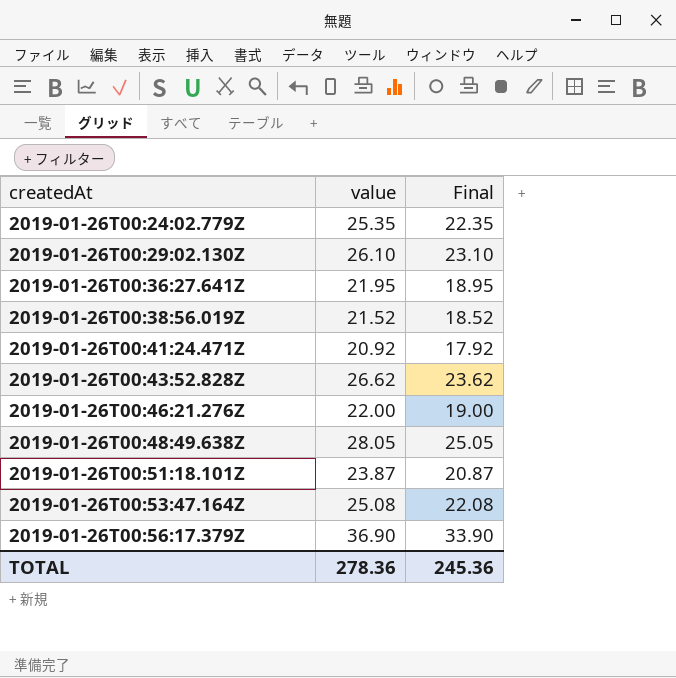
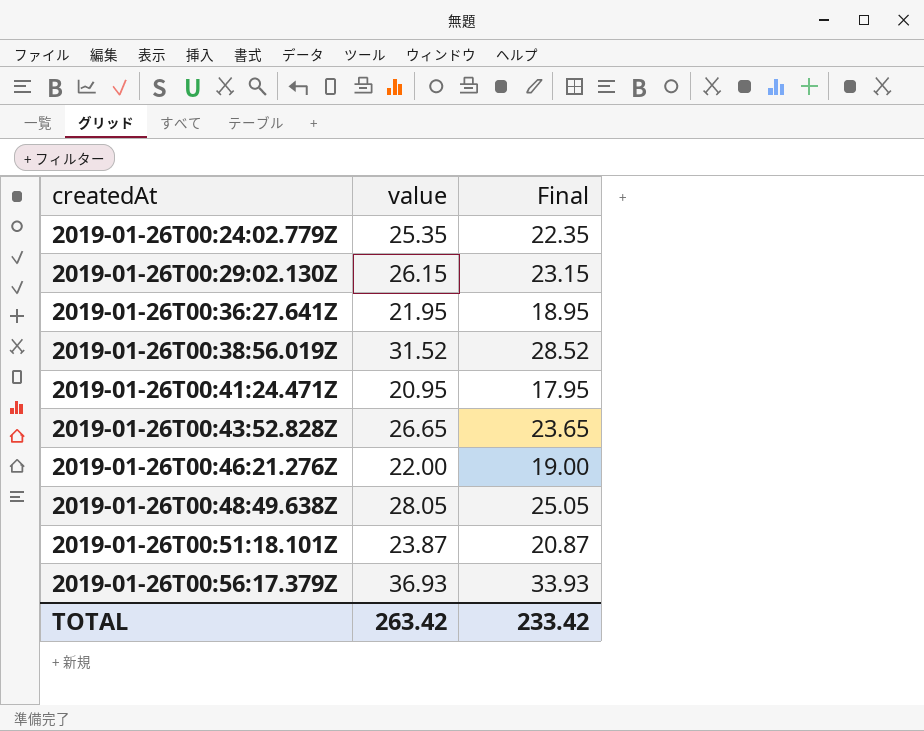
row 2019-01-26T00:53:47.164Z: 25.08 | 22.08 -> none
2019-01-26T00:29:02.130Z | value: 26.10 -> 26.15
2019-01-26T00:29:02.130Z | Final: 23.10 -> 23.15
2019-01-26T00:38:56.019Z | value: 21.52 -> 31.52
2019-01-26T00:38:56.019Z | Final: 18.52 -> 28.52
2019-01-26T00:41:24.471Z | value: 20.92 -> 20.95
2019-01-26T00:41:24.471Z | Final: 17.92 -> 17.95
2019-01-26T00:43:52.828Z | value: 26.62 -> 26.65
2019-01-26T00:43:52.828Z | Final: 23.62 -> 23.65
2019-01-26T00:56:17.379Z | value: 36.90 -> 36.93
2019-01-26T00:56:17.379Z | Final: 33.90 -> 33.93
TOTAL | value: 278.36 -> 263.42
TOTAL | Final: 245.36 -> 233.42

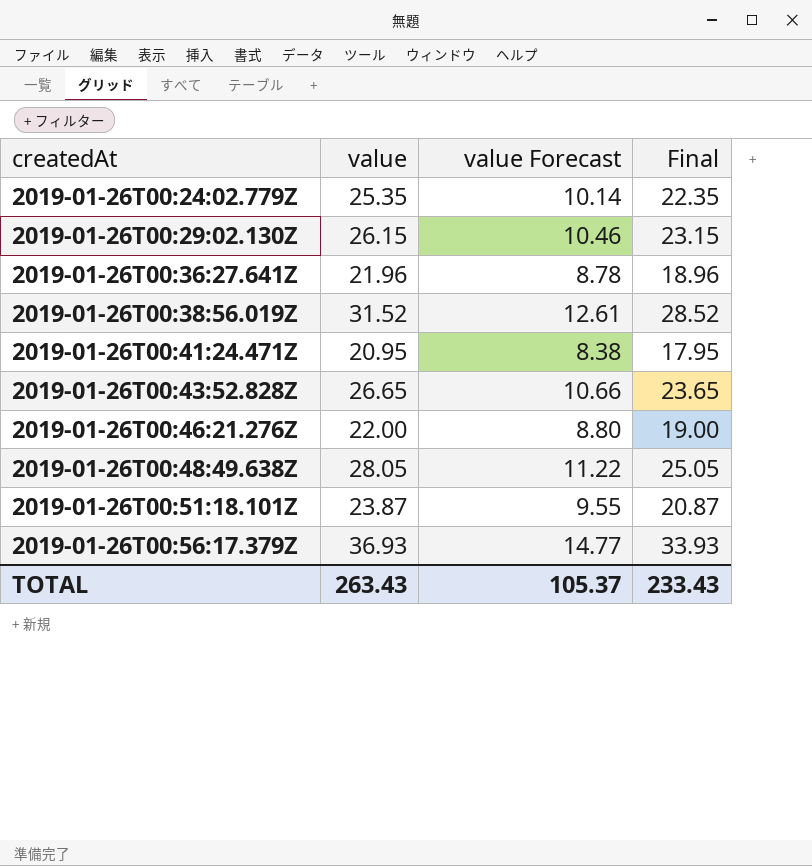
column value Forecast | formula: none -> [value] * 0.4
2019-01-26T00:36:27.641Z | value: 21.95 -> 21.96
2019-01-26T00:36:27.641Z | Final: 18.95 -> 18.96
TOTAL | value: 263.42 -> 263.43
TOTAL | Final: 233.42 -> 233.43

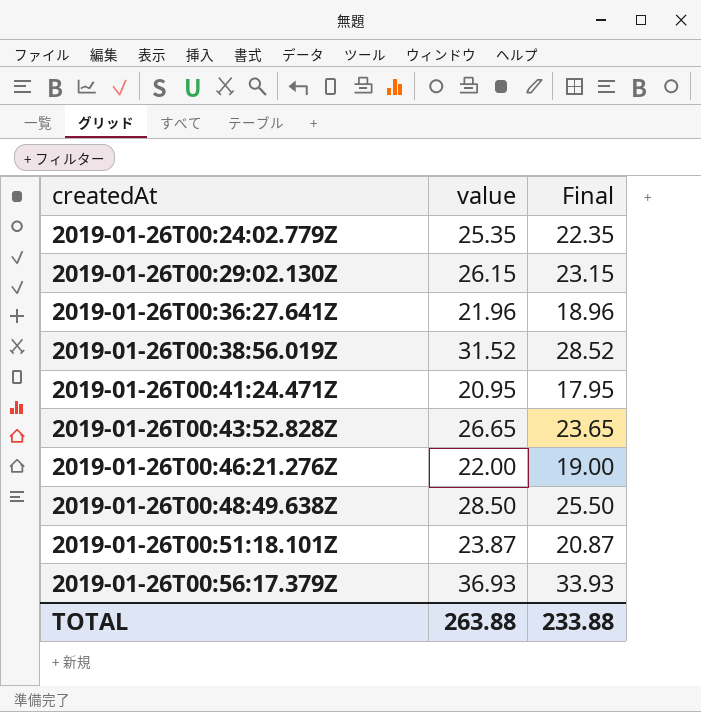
column value Forecast | formula: [value] * 0.4 -> none
2019-01-26T00:48:49.638Z | value: 28.05 -> 28.50
2019-01-26T00:48:49.638Z | Final: 25.05 -> 25.50
TOTAL | value: 263.43 -> 263.88
TOTAL | Final: 233.43 -> 233.88

